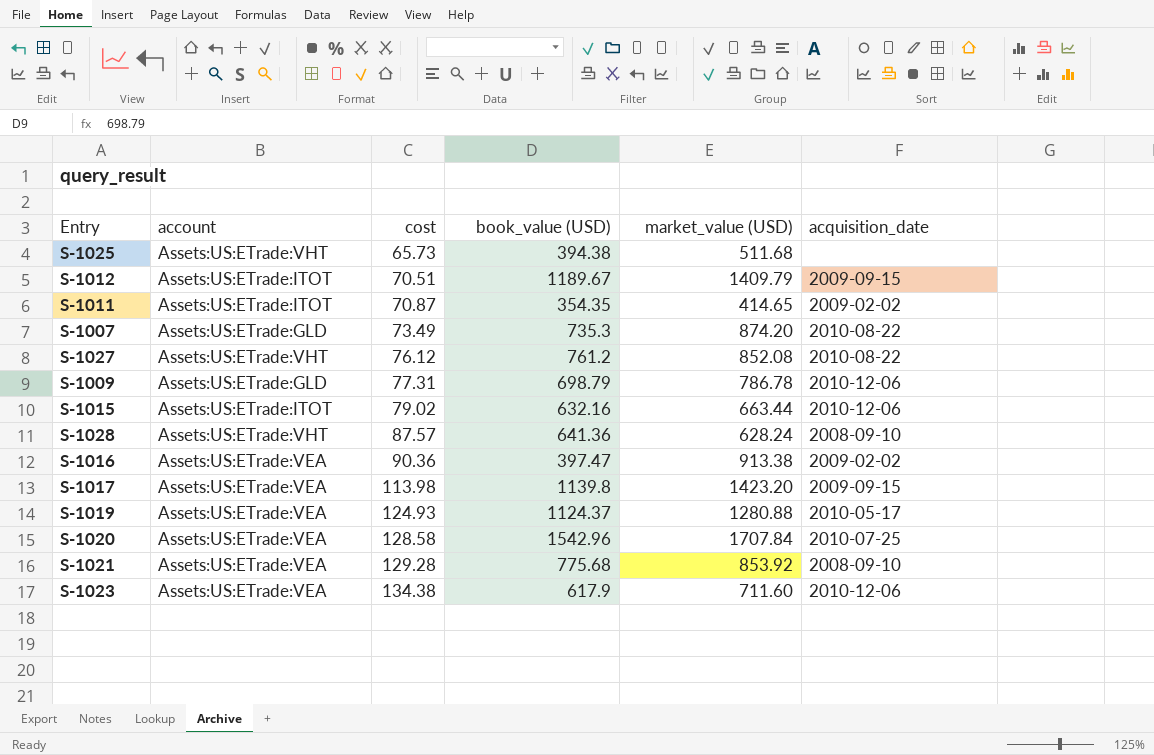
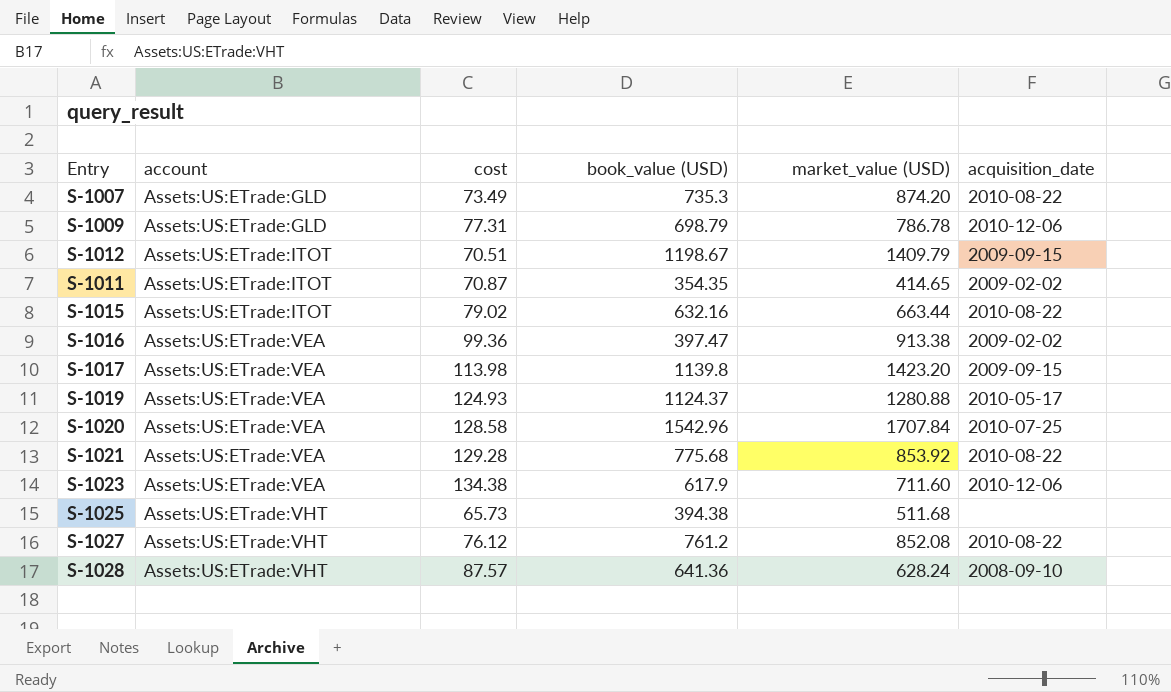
row order: cost ascending -> account ascending
S-1012 | book_value (USD): 1189.67 -> 1198.67
S-1015 | acquisition_date: 2010-12-06 -> 2010-08-22
S-1016 | cost: 90.36 -> 99.36
S-1021 | acquisition_date: 2008-09-10 -> 2010-08-22

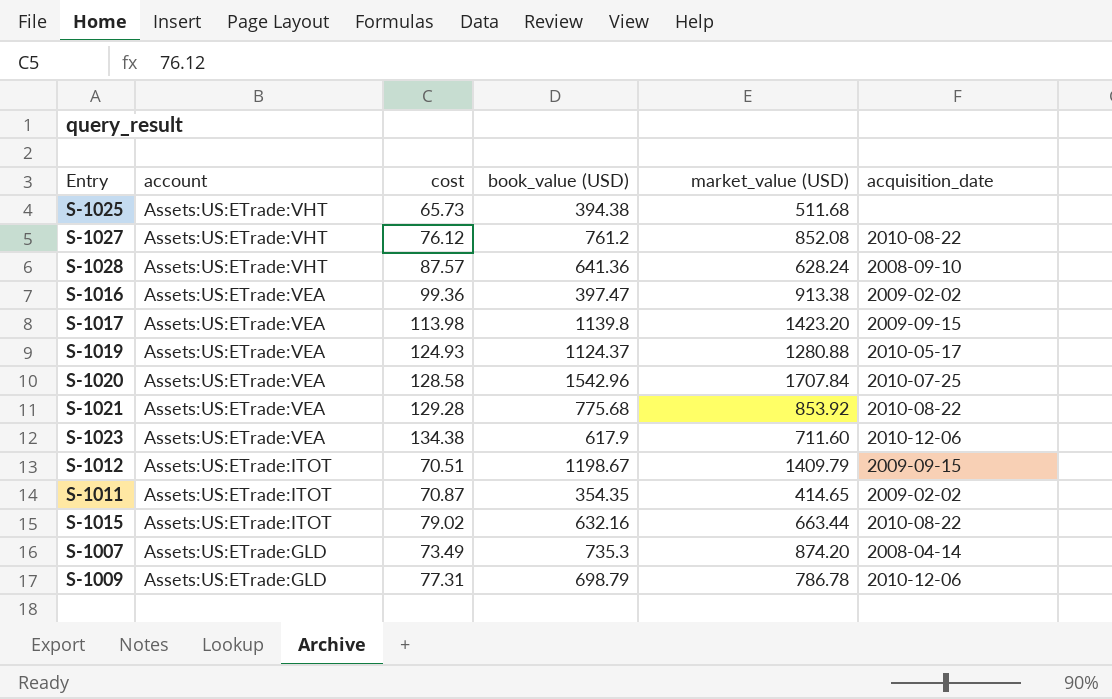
row order: account ascending -> account descending
S-1007 | acquisition_date: 2010-08-22 -> 2008-04-14

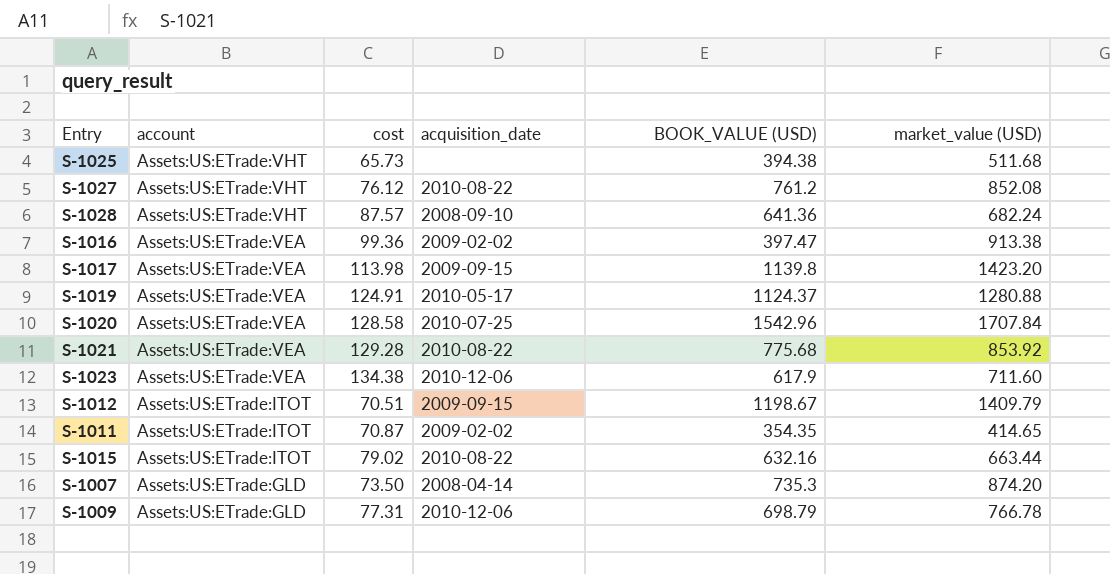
column acquisition_date | position: 6 -> 4
column name: book_value (USD) -> BOOK_VALUE (USD)
S-1028 | market_value (USD): 628.24 -> 682.24
S-1019 | cost: 124.93 -> 124.91
S-1007 | cost: 73.49 -> 73.50
S-1009 | market_value (USD): 786.78 -> 766.78

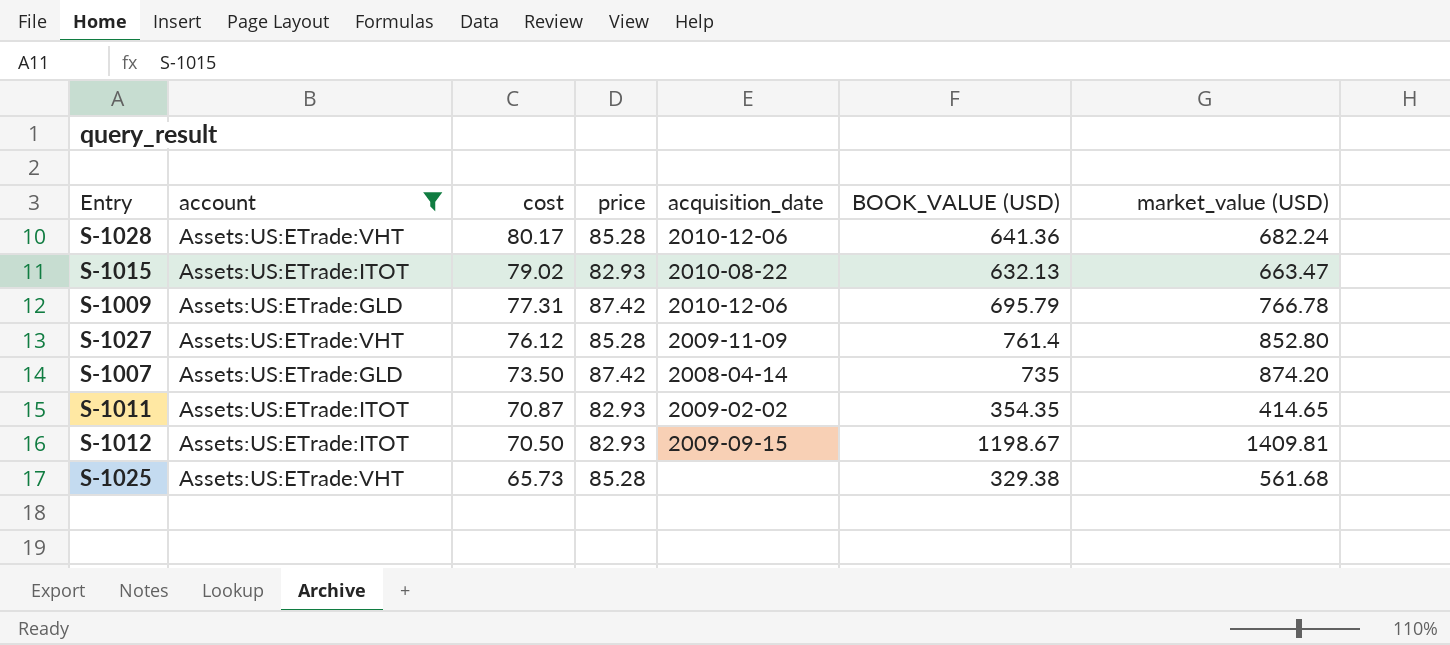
filter: none -> account != Assets:US:ETrade:VEA
row order: account descending -> cost descending
column price | position: none -> 4
S-1028 | cost: 87.57 -> 80.17
S-1028 | acquisition_date: 2008-09-10 -> 2010-12-06
S-1015 | BOOK_VALUE (USD): 632.16 -> 632.13
S-1015 | market_value (USD): 663.44 -> 663.47
S-1009 | BOOK_VALUE (USD): 698.79 -> 695.79
S-1027 | acquisition_date: 2010-08-22 -> 2009-11-09
S-1027 | BOOK_VALUE (USD): 761.2 -> 761.4
S-1027 | market_value (USD): 852.08 -> 852.80
S-1007 | BOOK_VALUE (USD): 735.3 -> 735
S-1012 | cost: 70.51 -> 70.50
S-1012 | market_value (USD): 1409.79 -> 1409.81
S-1025 | BOOK_VALUE (USD): 394.38 -> 329.38
S-1025 | market_value (USD): 511.68 -> 561.68

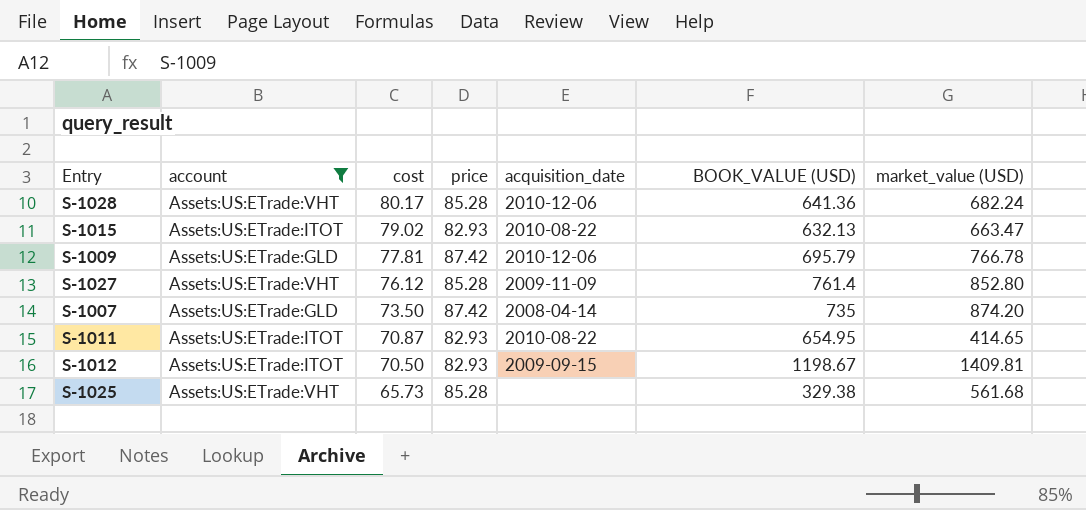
S-1009 | cost: 77.31 -> 77.81
S-1011 | acquisition_date: 2009-02-02 -> 2010-08-22
S-1011 | BOOK_VALUE (USD): 354.35 -> 654.95

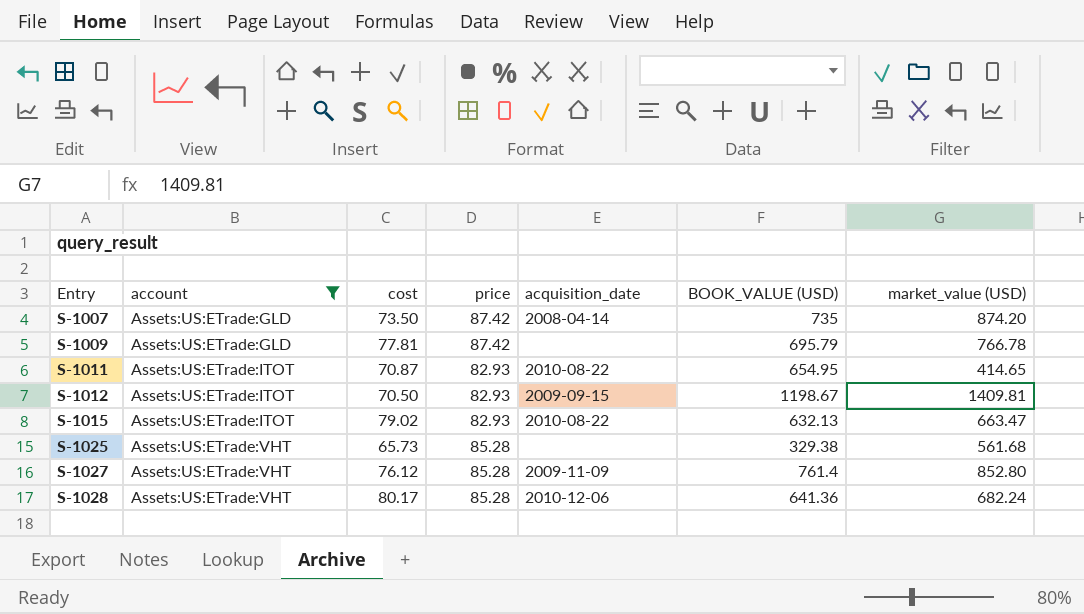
row order: cost descending -> Entry ascending
S-1009 | acquisition_date: 2010-12-06 -> none

